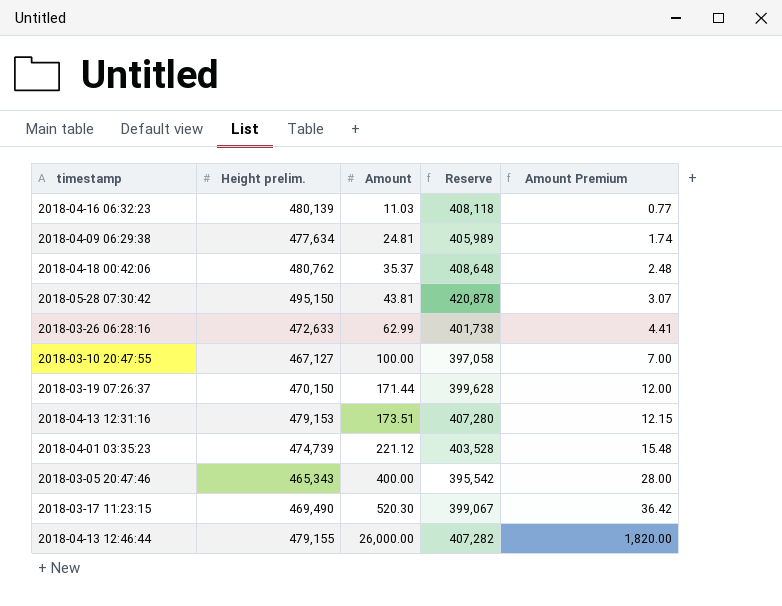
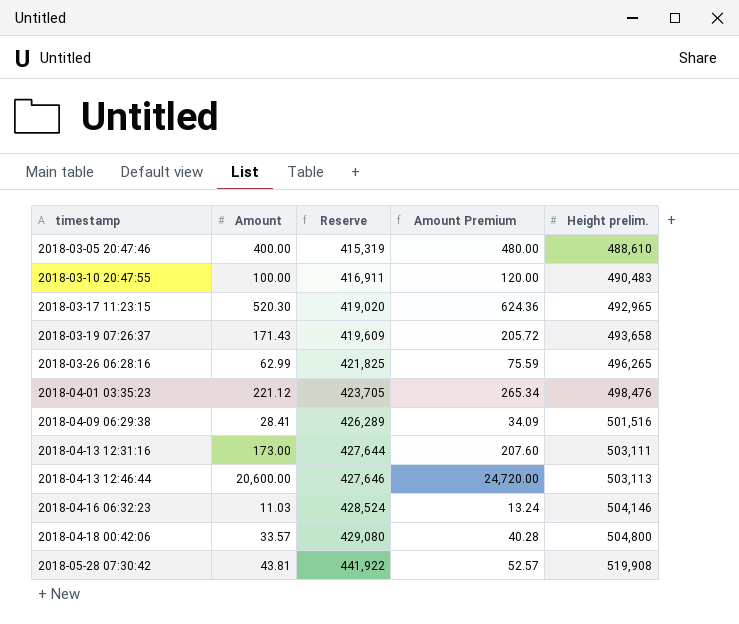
row order: Amount ascending -> timestamp ascending
column Amount Premium | formula: [Amount] * 0.07 -> [Amount] * 1.2
column Height prelim. | position: 2 -> 5
2018-03-05 20:47:46 | Reserve: 395,542 -> 415,319
2018-03-05 20:47:46 | Height prelim.: 465,343 -> 488,610
2018-03-10 20:47:55 | Reserve: 397,058 -> 416,911
2018-03-10 20:47:55 | Height prelim.: 467,127 -> 490,483
2018-03-17 11:23:15 | Reserve: 399,067 -> 419,020
2018-03-17 11:23:15 | Height prelim.: 469,490 -> 492,965
2018-03-19 07:26:37 | Amount: 171.44 -> 171.43
2018-03-19 07:26:37 | Reserve: 399,628 -> 419,609
2018-03-19 07:26:37 | Height prelim.: 470,150 -> 493,658
2018-03-26 06:28:16 | Reserve: 401,738 -> 421,825
2018-03-26 06:28:16 | Height prelim.: 472,633 -> 496,265
2018-04-01 03:35:23 | Reserve: 403,528 -> 423,705
2018-04-01 03:35:23 | Height prelim.: 474,739 -> 498,476
2018-04-09 06:29:38 | Amount: 24.81 -> 28.41
2018-04-09 06:29:38 | Reserve: 405,989 -> 426,289
2018-04-09 06:29:38 | Height prelim.: 477,634 -> 501,516
2018-04-13 12:31:16 | Amount: 173.51 -> 173.00
2018-04-13 12:31:16 | Reserve: 407,280 -> 427,644
2018-04-13 12:31:16 | Height prelim.: 479,153 -> 503,111
2018-04-13 12:46:44 | Amount: 26,000.00 -> 20,600.00
2018-04-13 12:46:44 | Reserve: 407,282 -> 427,646
2018-04-13 12:46:44 | Height prelim.: 479,155 -> 503,113
2018-04-16 06:32:23 | Reserve: 408,118 -> 428,524
2018-04-16 06:32:23 | Height prelim.: 480,139 -> 504,146
2018-04-18 00:42:06 | Amount: 35.37 -> 33.57
2018-04-18 00:42:06 | Reserve: 408,648 -> 429,080
2018-04-18 00:42:06 | Height prelim.: 480,762 -> 504,800
2018-05-28 07:30:42 | Reserve: 420,878 -> 441,922
2018-05-28 07:30:42 | Height prelim.: 495,150 -> 519,908

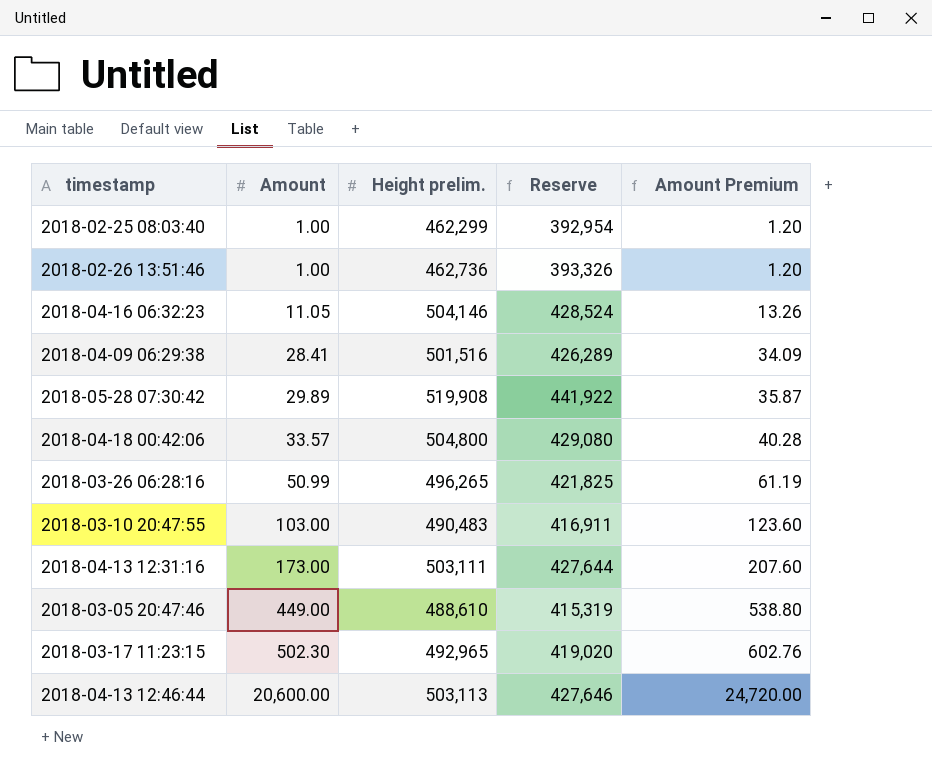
row order: timestamp ascending -> Amount ascending
column Height prelim. | position: 5 -> 3
row 2018-03-19 07:26:37: 171.43 | 419,609 | 205.72 | 493,658 -> none
row 2018-04-01 03:35:23: 221.12 | 423,705 | 265.34 | 498,476 -> none
row 2018-02-25 08:03:40: none -> 1.00 | 462,299 | 392,954 | 1.20
row 2018-02-26 13:51:46: none -> 1.00 | 462,736 | 393,326 | 1.20
2018-04-16 06:32:23 | Amount: 11.03 -> 11.05
2018-04-16 06:32:23 | Amount Premium: 13.24 -> 13.26
2018-05-28 07:30:42 | Amount: 43.81 -> 29.89
2018-05-28 07:30:42 | Amount Premium: 52.57 -> 35.87
2018-03-26 06:28:16 | Amount: 62.99 -> 50.99
2018-03-26 06:28:16 | Amount Premium: 75.59 -> 61.19
2018-03-10 20:47:55 | Amount: 100.00 -> 103.00
2018-03-10 20:47:55 | Amount Premium: 120.00 -> 123.60
2018-03-05 20:47:46 | Amount: 400.00 -> 449.00
2018-03-05 20:47:46 | Amount Premium: 480.00 -> 538.80
2018-03-17 11:23:15 | Amount: 520.30 -> 502.30
2018-03-17 11:23:15 | Amount Premium: 624.36 -> 602.76

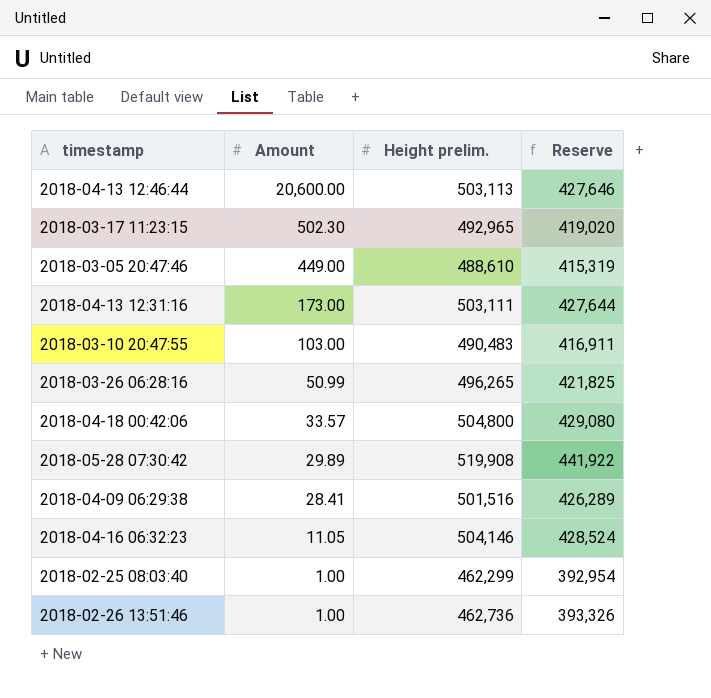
row order: Amount ascending -> Amount descending
column Amount Premium | formula: [Amount] * 1.2 -> none

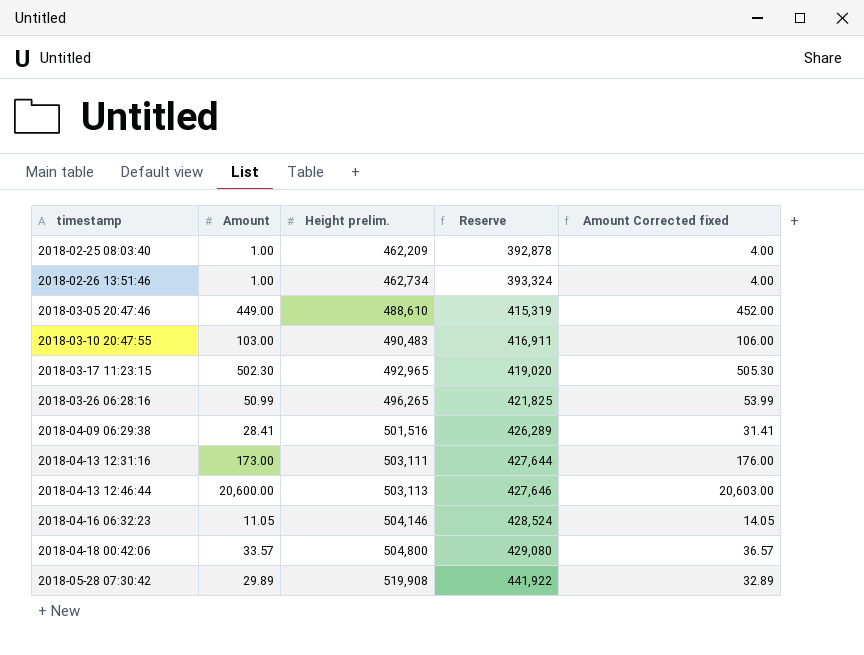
row order: Amount descending -> timestamp ascending
column Amount Corrected fixed | formula: none -> [Amount] + 3
2018-02-25 08:03:40 | Height prelim.: 462,299 -> 462,209
2018-02-25 08:03:40 | Reserve: 392,954 -> 392,878
2018-02-26 13:51:46 | Height prelim.: 462,736 -> 462,734
2018-02-26 13:51:46 | Reserve: 393,326 -> 393,324

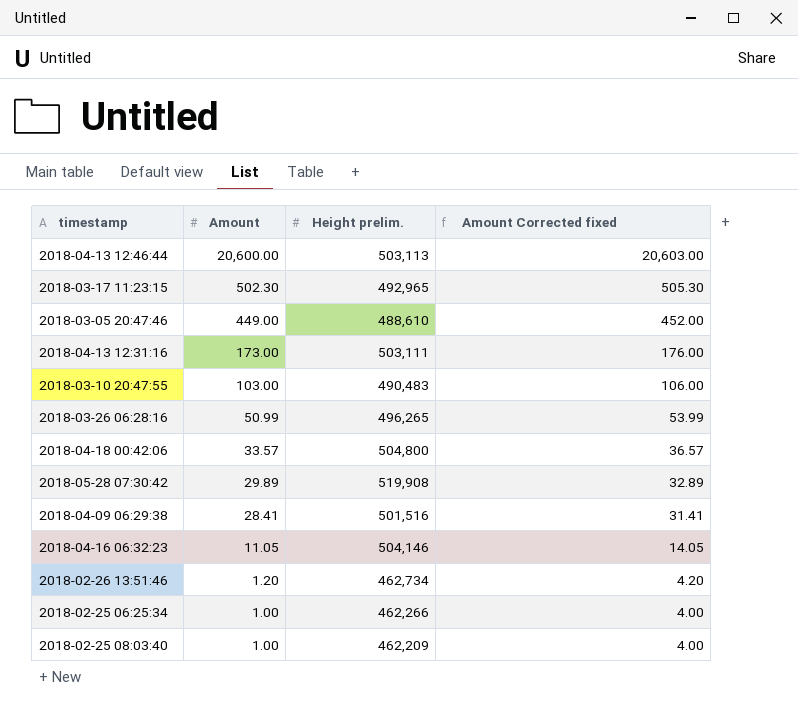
row order: timestamp ascending -> Amount descending
column Reserve | formula: [Height prelim.] * 0.85 -> none
2018-02-26 13:51:46 | Amount: 1.00 -> 1.20
2018-02-26 13:51:46 | Amount Corrected fixed: 4.00 -> 4.20
row 2018-02-25 06:25:34: none -> 1.00 | 462,266 | 4.00

